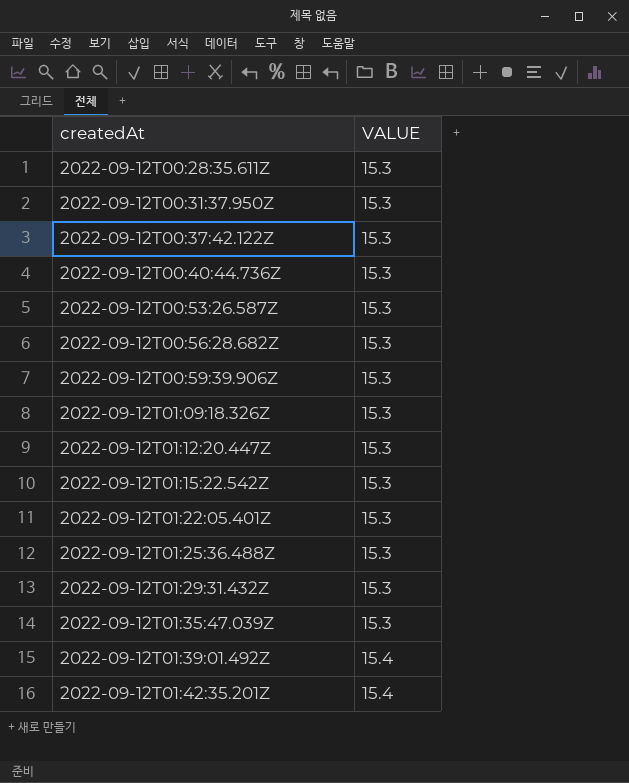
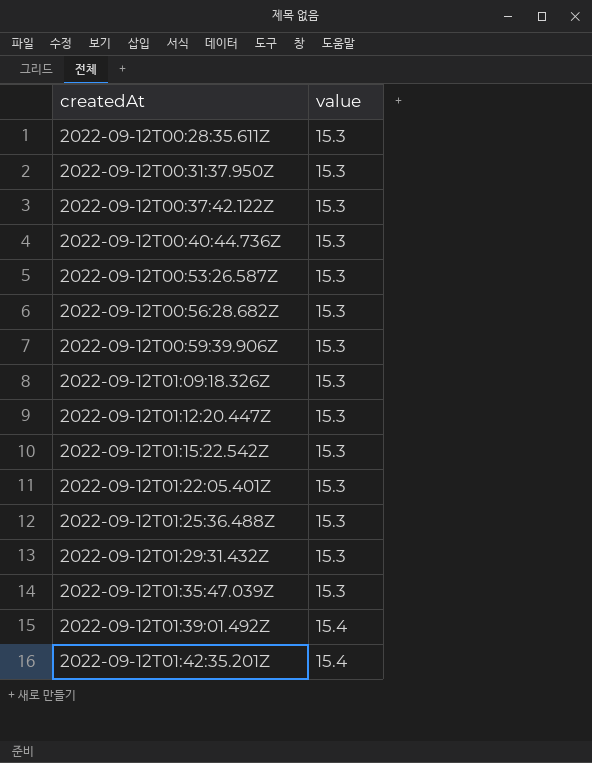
column name: VALUE -> value

